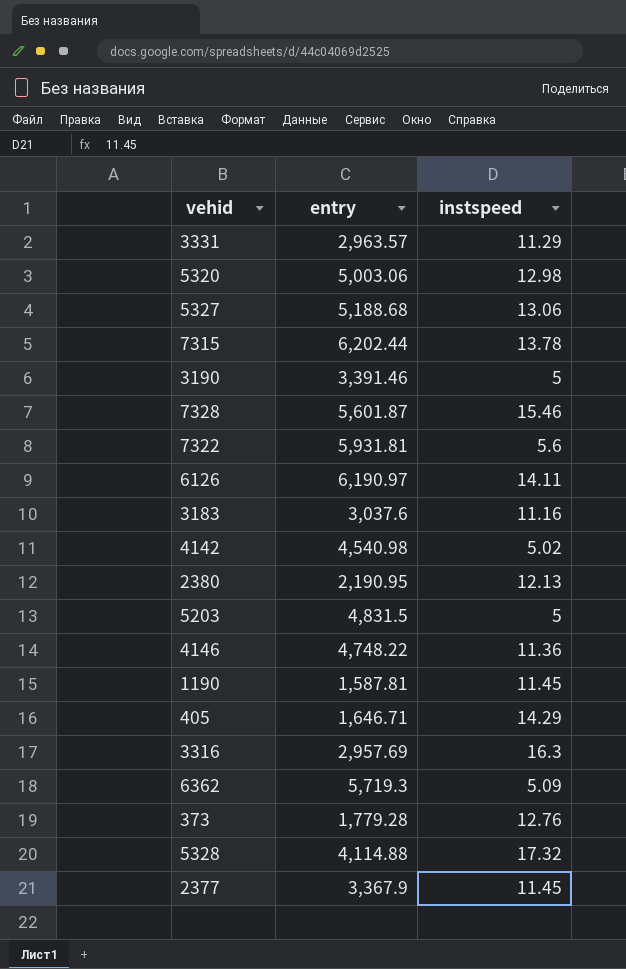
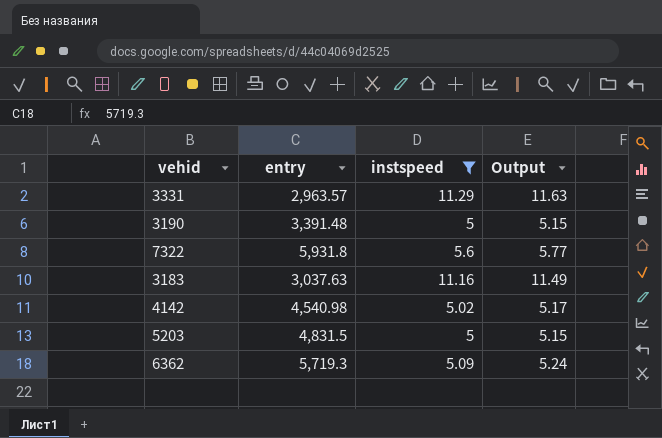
filter: none -> instspeed <= 11.29
column Output | formula: none -> [instspeed] * 1.03
3190 | entry: 3,391.46 -> 3,391.48
7322 | entry: 5,931.81 -> 5,931.8
3183 | entry: 3,037.6 -> 3,037.63

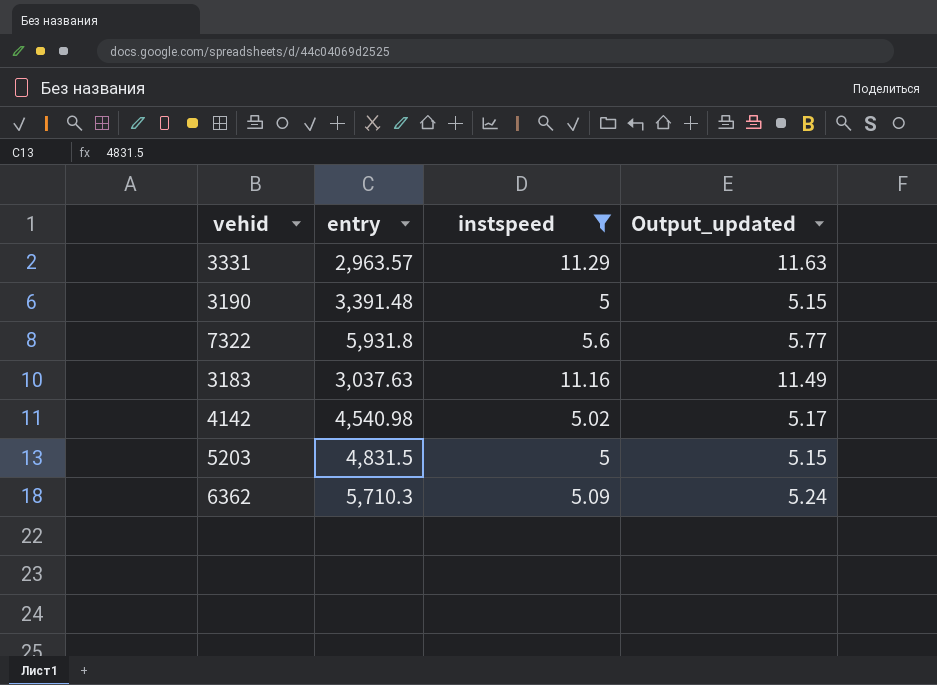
column name: Output -> Output_updated
6362 | entry: 5,719.3 -> 5,710.3

